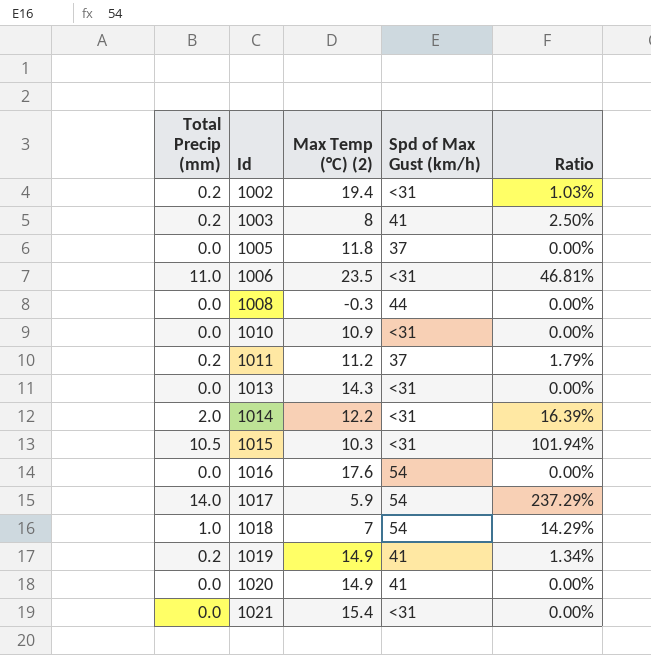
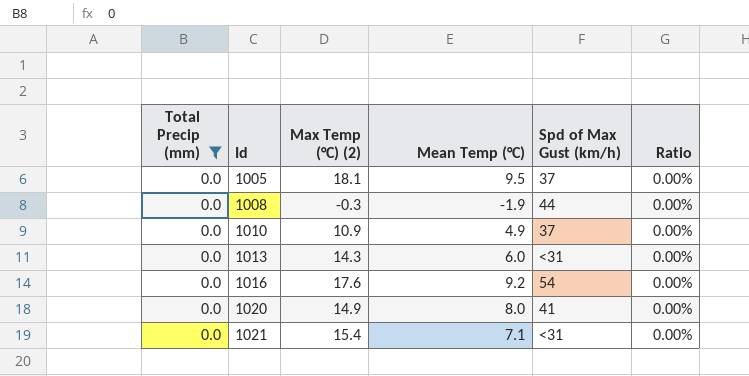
filter: none -> Total Precip (mm) = 0.0
column Mean Temp (°C) | position: none -> 4
1005 | Max Temp (°C) (2): 11.8 -> 18.1
1010 | Spd of Max Gust (km/h): <31 -> 37

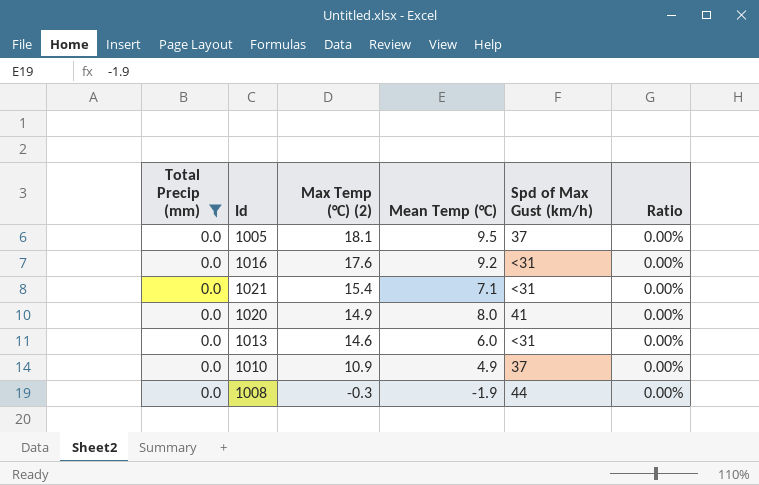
row order: Id ascending -> Max Temp (°C) (2) descending
1016 | Spd of Max Gust (km/h): 54 -> <31
1013 | Max Temp (°C) (2): 14.3 -> 14.6

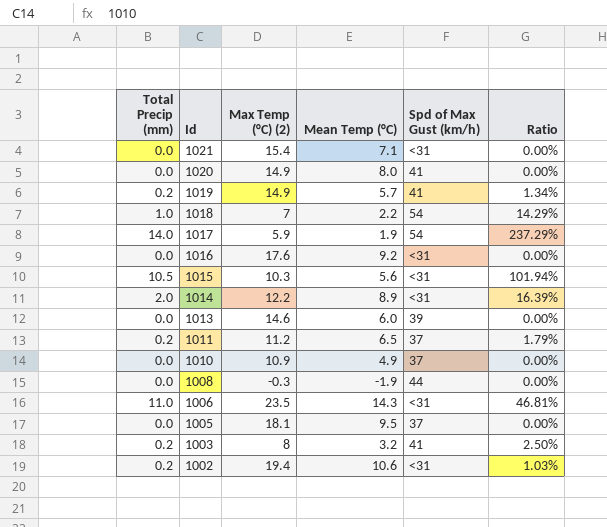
filter: Total Precip (mm) = 0.0 -> none
row order: Max Temp (°C) (2) descending -> Id descending
1013 | Spd of Max Gust (km/h): <31 -> 39

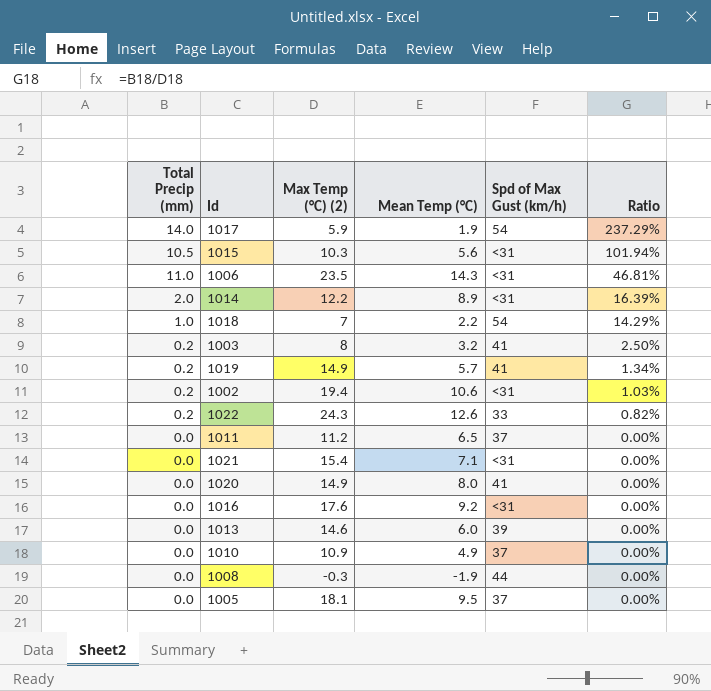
row order: Id descending -> Ratio descending
row 1022: none -> 0.2 | 24.3 | 12.6 | 33 | 0.82%
1011 | Total Precip (mm): 0.2 -> 0.0
1011 | Ratio: 1.79% -> 0.00%

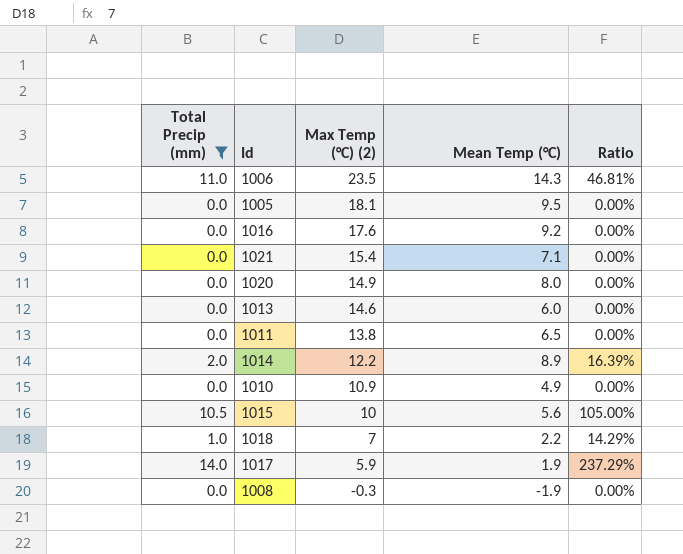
filter: none -> Total Precip (mm) != 0.2
row order: Ratio descending -> Max Temp (°C) (2) descending
column Spd of Max Gust (km/h) | position: 5 -> none
1011 | Max Temp (°C) (2): 11.2 -> 13.8
1015 | Max Temp (°C) (2): 10.3 -> 10
1015 | Ratio: 101.94% -> 105.00%

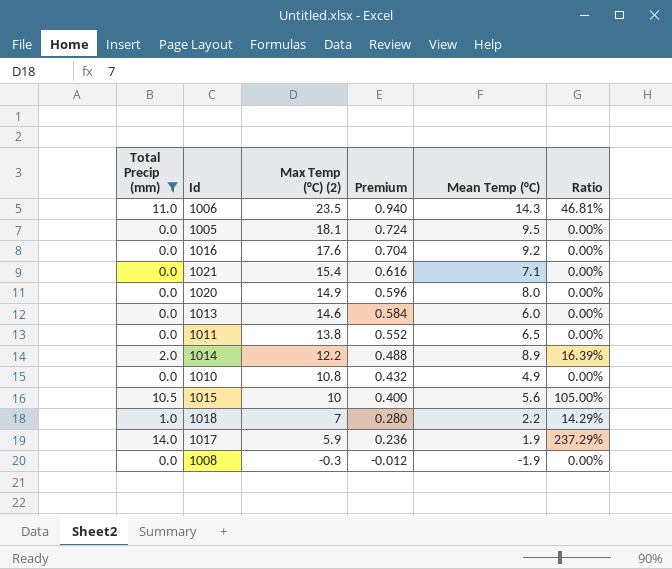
column Premium | formula: none -> [Max Temp (°C) (2)] * 0.04
1010 | Max Temp (°C) (2): 10.9 -> 10.8

